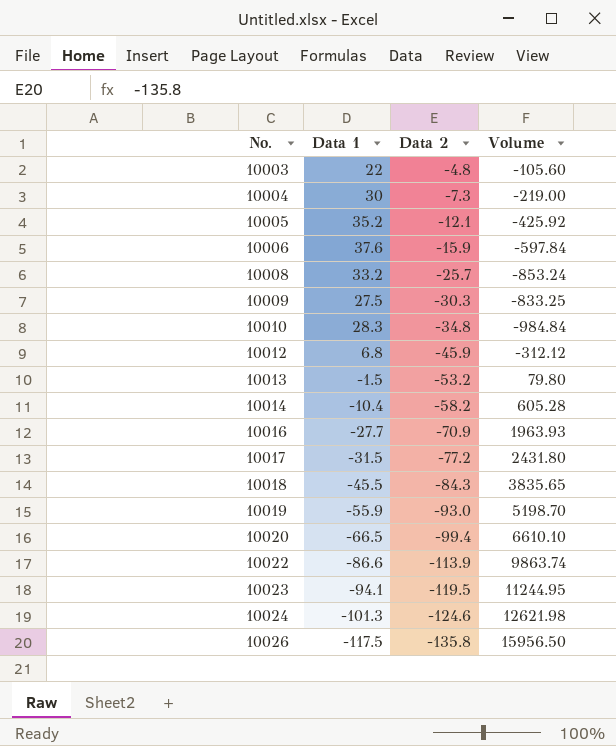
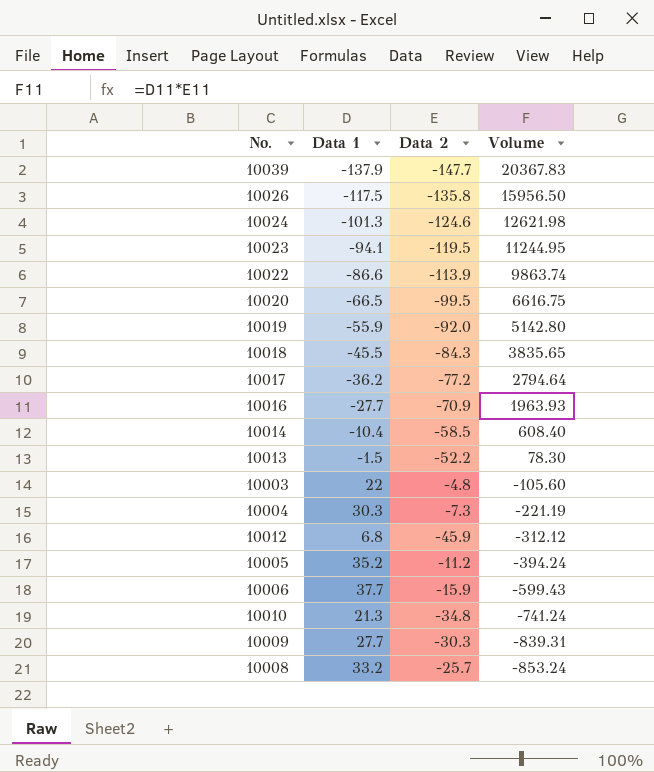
row order: No. ascending -> Volume descending
row 10039: none -> -137.9 | -147.7 | 20367.83
10020 | Data 2: -99.4 -> -99.5
10020 | Volume: 6610.10 -> 6616.75
10019 | Data 2: -93.0 -> -92.0
10019 | Volume: 5198.70 -> 5142.80
10017 | Data 1: -31.5 -> -36.2
10017 | Volume: 2431.80 -> 2794.64
10014 | Data 2: -58.2 -> -58.5
10014 | Volume: 605.28 -> 608.40
10013 | Data 2: -53.2 -> -52.2
10013 | Volume: 79.80 -> 78.30
10004 | Data 1: 30 -> 30.3
10004 | Volume: -219.00 -> -221.19
10005 | Data 2: -12.1 -> -11.2
10005 | Volume: -425.92 -> -394.24
10006 | Data 1: 37.6 -> 37.7
10006 | Volume: -597.84 -> -599.43
10010 | Data 1: 28.3 -> 21.3
10010 | Volume: -984.84 -> -741.24
10009 | Data 1: 27.5 -> 27.7
10009 | Volume: -833.25 -> -839.31

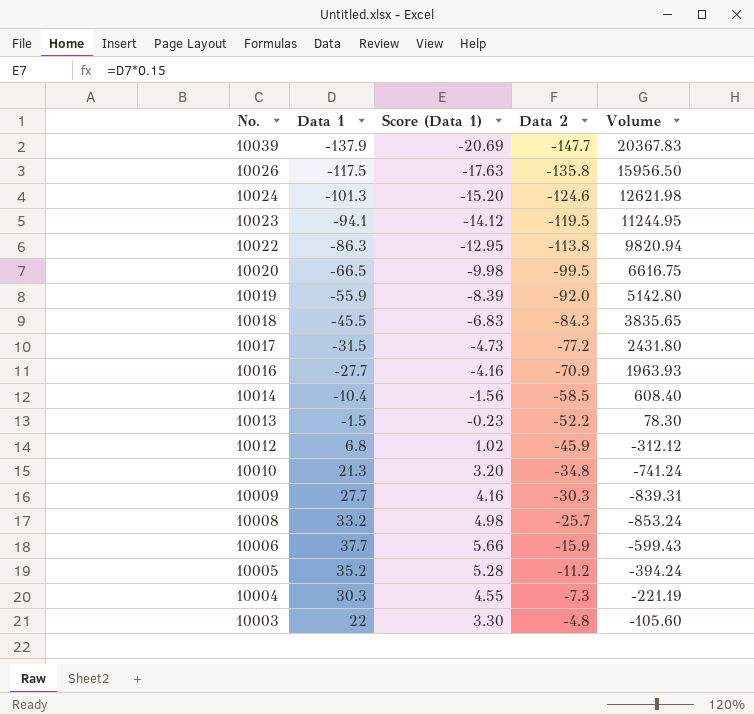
row order: Volume descending -> No. descending
column Score (Data 1) | formula: none -> [Data 1] * 0.15
10022 | Data 1: -86.6 -> -86.3
10022 | Data 2: -113.9 -> -113.8
10022 | Volume: 9863.74 -> 9820.94
10017 | Data 1: -36.2 -> -31.5
10017 | Volume: 2794.64 -> 2431.80

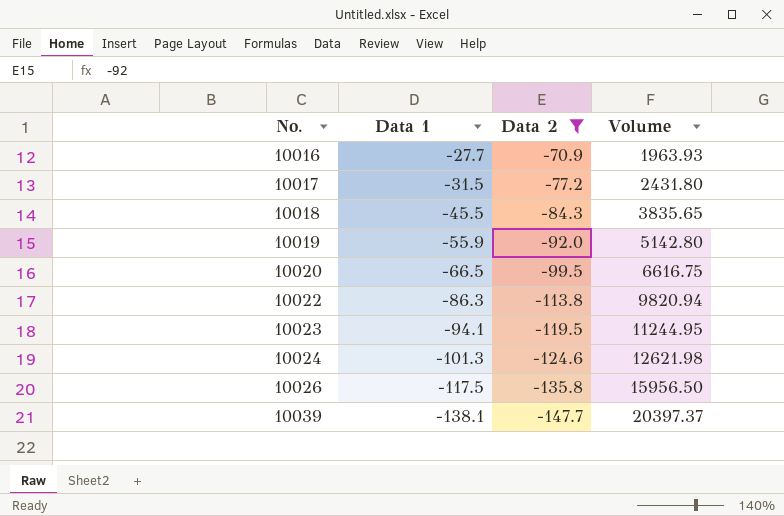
filter: none -> Data 2 <= -70.9
row order: No. descending -> No. ascending
column Score (Data 1) | formula: [Data 1] * 0.15 -> none
10039 | Data 1: -137.9 -> -138.1
10039 | Volume: 20367.83 -> 20397.37

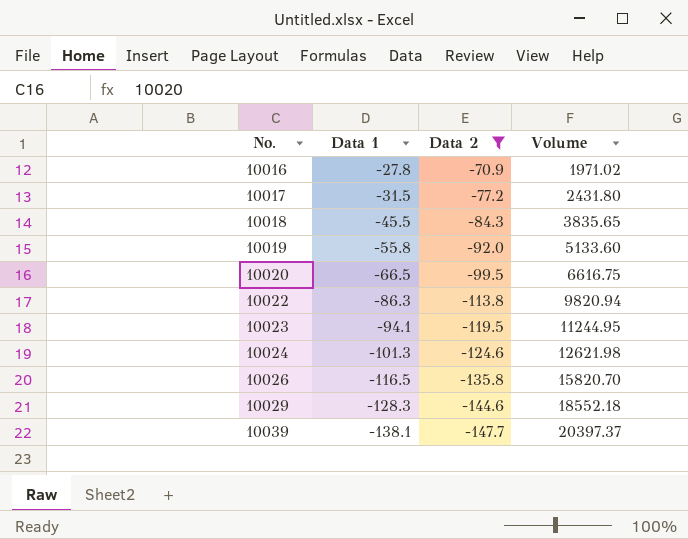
10016 | Data 1: -27.7 -> -27.8
10016 | Volume: 1963.93 -> 1971.02
10019 | Data 1: -55.9 -> -55.8
10019 | Volume: 5142.80 -> 5133.60
10026 | Data 1: -117.5 -> -116.5
10026 | Volume: 15956.50 -> 15820.70
row 10029: none -> -128.3 | -144.6 | 18552.18

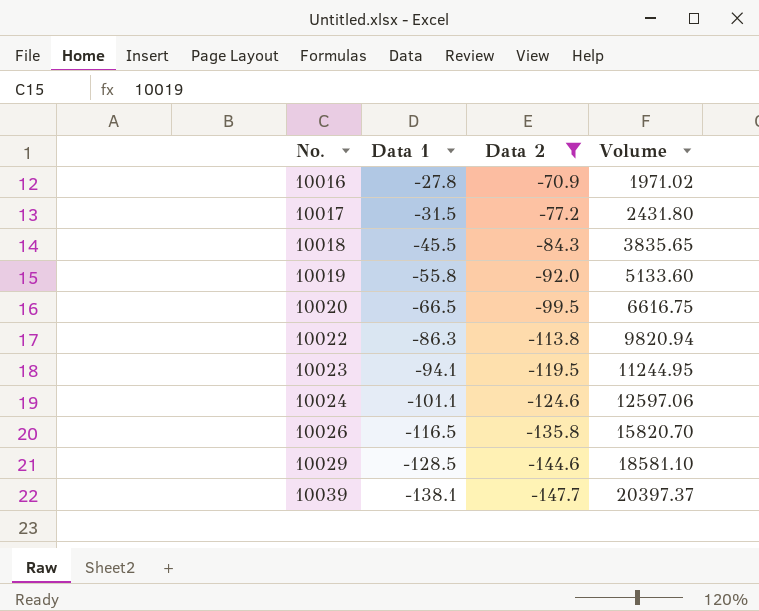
10024 | Data 1: -101.3 -> -101.1
10024 | Volume: 12621.98 -> 12597.06
10029 | Data 1: -128.3 -> -128.5
10029 | Volume: 18552.18 -> 18581.10

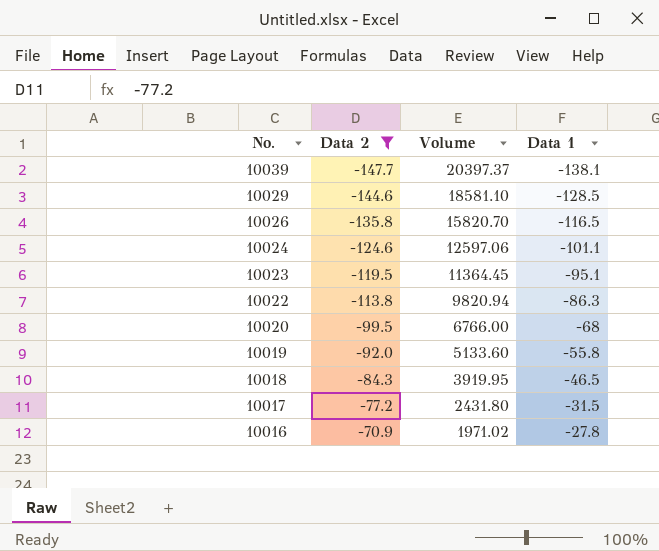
row order: No. ascending -> No. descending
column Data 1 | position: 2 -> 4
10023 | Volume: 11244.95 -> 11364.45
10023 | Data 1: -94.1 -> -95.1
10020 | Volume: 6616.75 -> 6766.00
10020 | Data 1: -66.5 -> -68
10018 | Volume: 3835.65 -> 3919.95
10018 | Data 1: -45.5 -> -46.5

